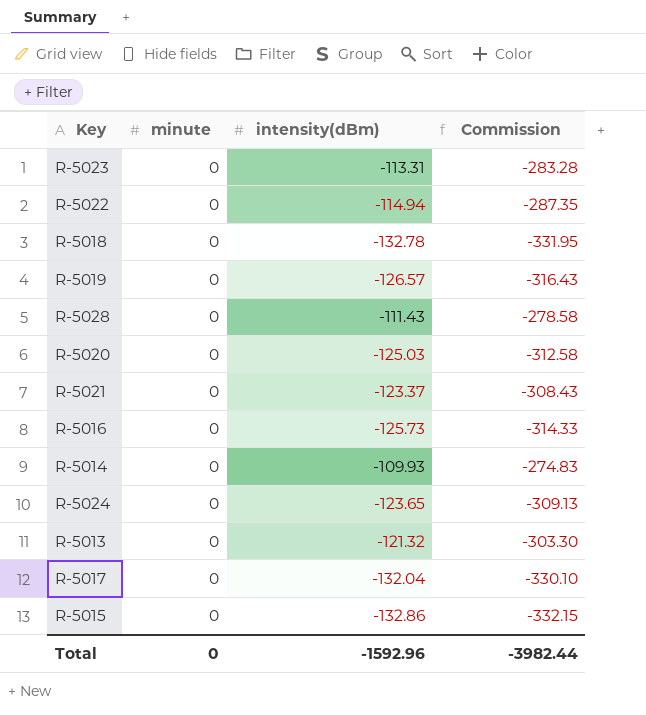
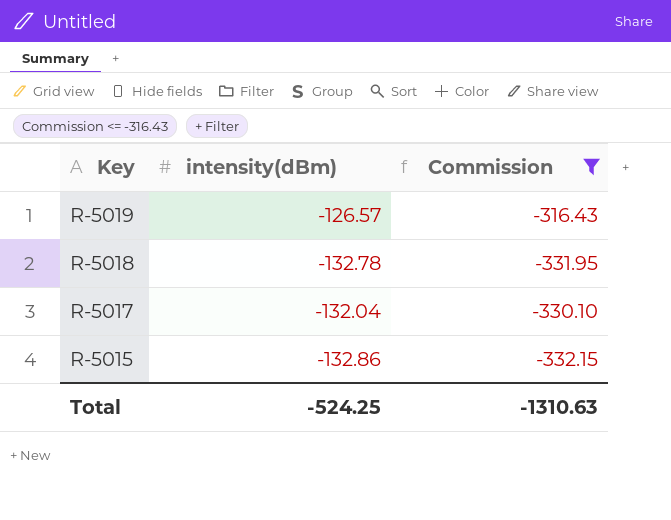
filter: none -> Commission <= -316.43
row order: none -> Key descending
column minute | position: 2 -> none
Total | intensity(dBm): -1592.96 -> -524.25
Total | Commission: -3982.44 -> -1310.63

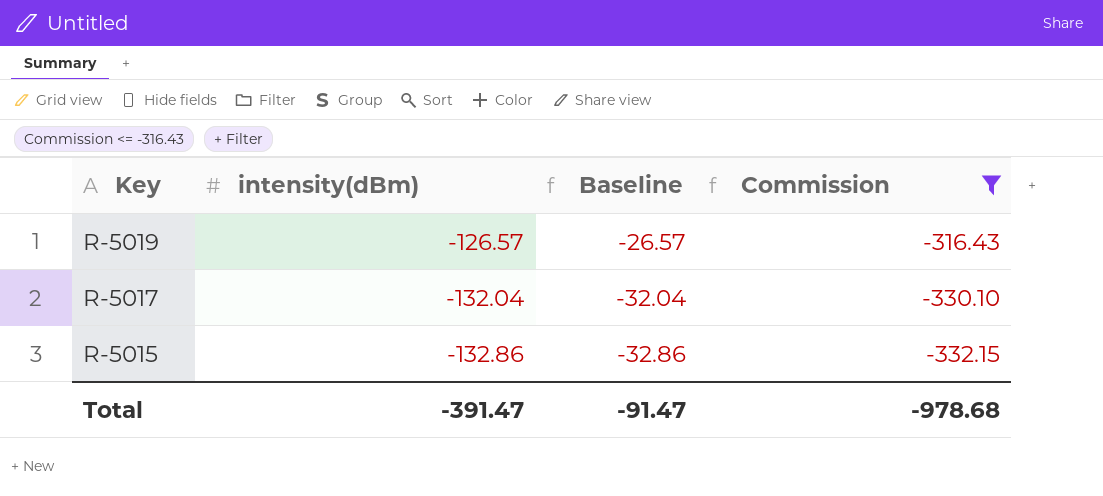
column Baseline | formula: none -> [intensity(dBm)] + 100
row R-5018: -132.78 | -331.95 -> none
Total | intensity(dBm): -524.25 -> -391.47
Total | Commission: -1310.63 -> -978.68

